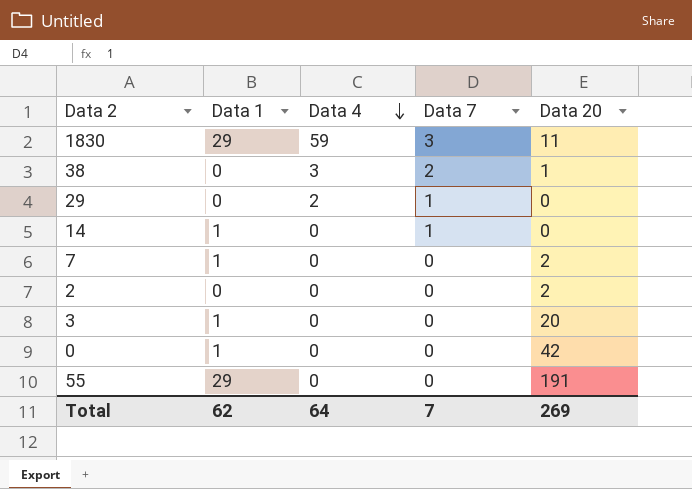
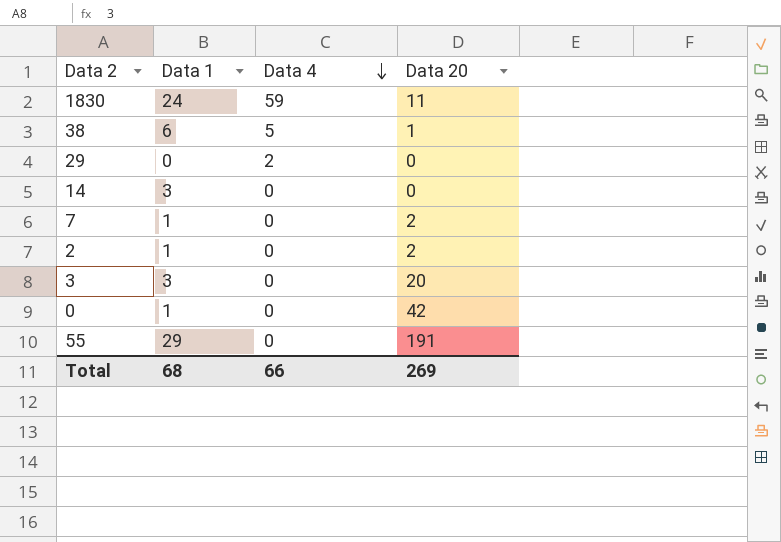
column Data 7 | position: 4 -> none
1830 | Data 1: 29 -> 24
38 | Data 1: 0 -> 6
38 | Data 4: 3 -> 5
14 | Data 1: 1 -> 3
2 | Data 1: 0 -> 1
3 | Data 1: 1 -> 3
Total | Data 1: 62 -> 68
Total | Data 4: 64 -> 66

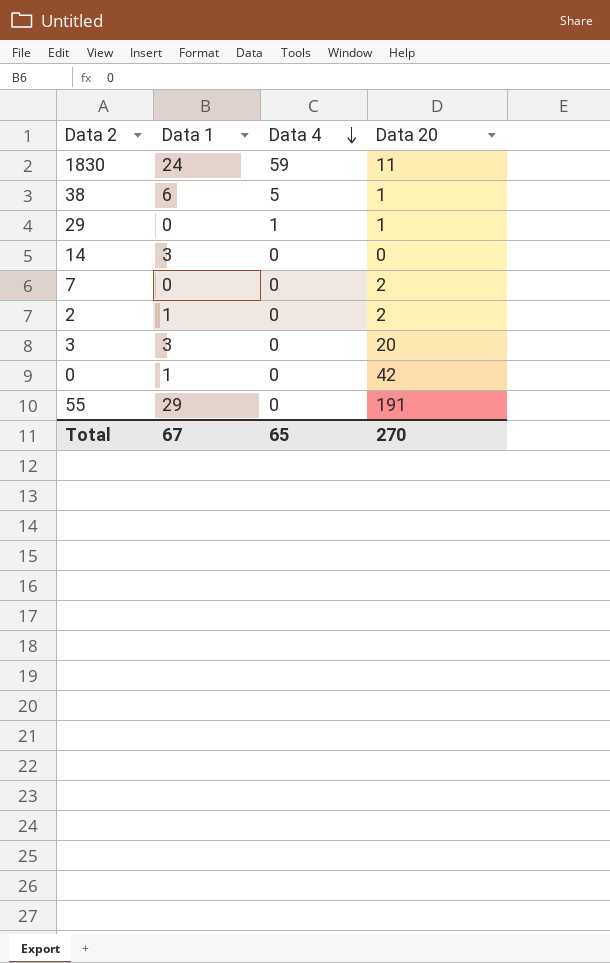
29 | Data 4: 2 -> 1
29 | Data 20: 0 -> 1
7 | Data 1: 1 -> 0
Total | Data 1: 68 -> 67
Total | Data 4: 66 -> 65
Total | Data 20: 269 -> 270

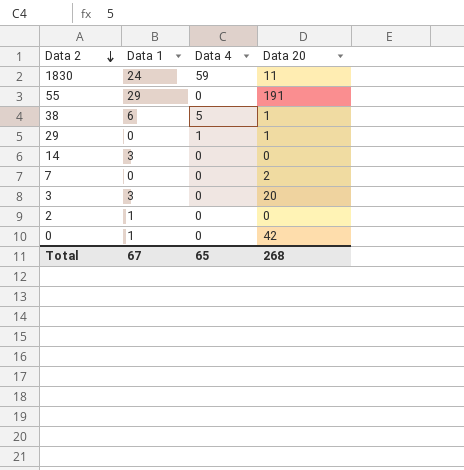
row order: Data 4 descending -> Data 2 descending
2 | Data 20: 2 -> 0
Total | Data 20: 270 -> 268

